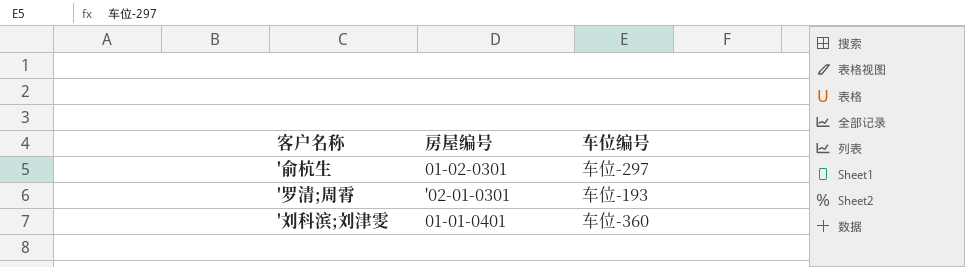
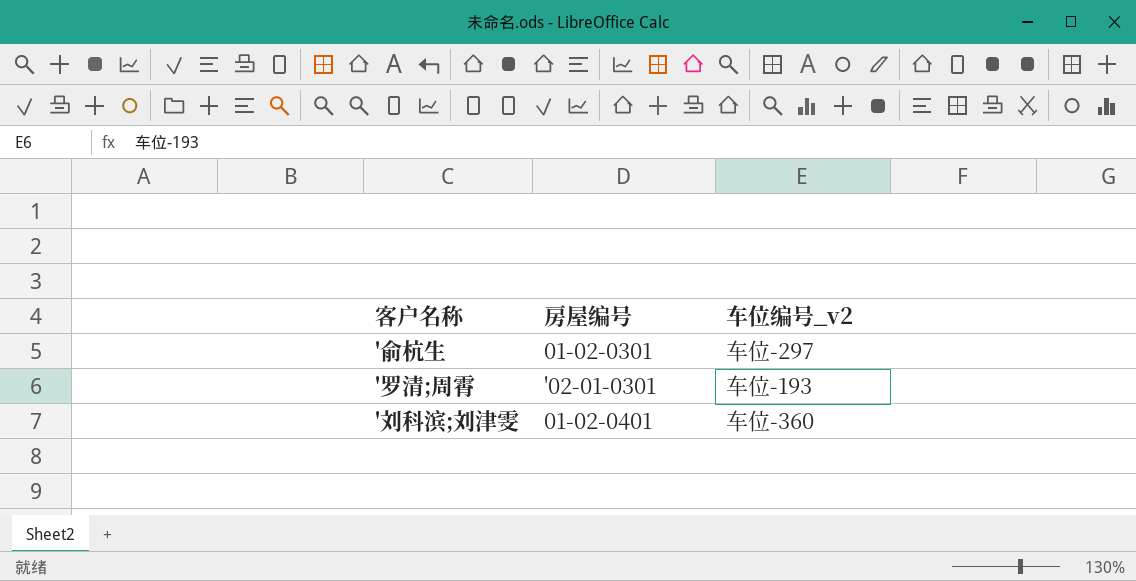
column name: 车位编号 -> 车位编号_v2
'刘科滨;刘津雯 | 房屋编号: 01-01-0401 -> 01-02-0401

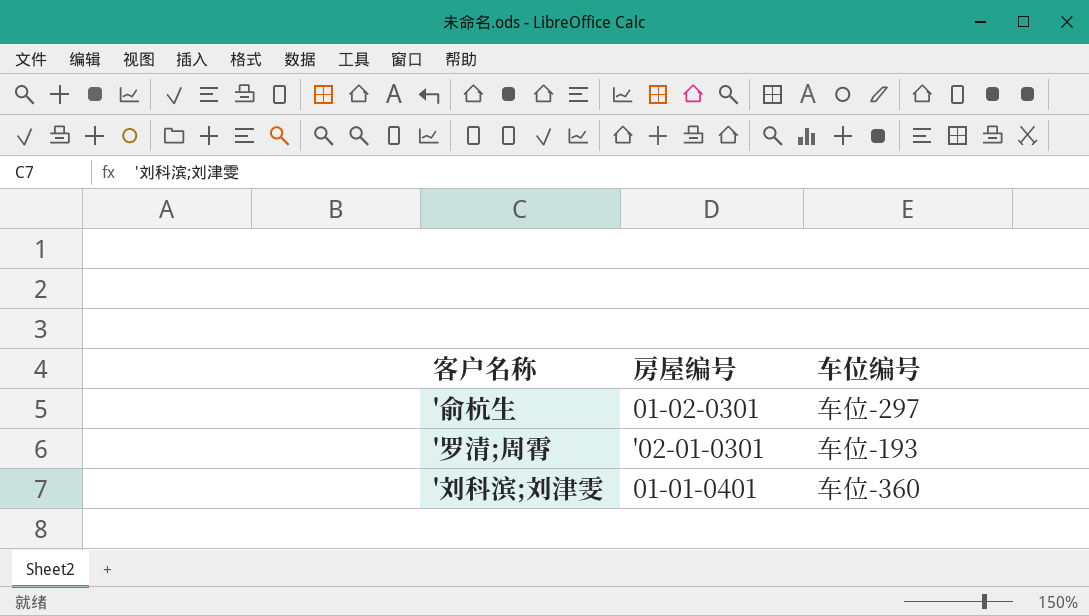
column name: 车位编号_v2 -> 车位编号
'刘科滨;刘津雯 | 房屋编号: 01-02-0401 -> 01-01-0401

